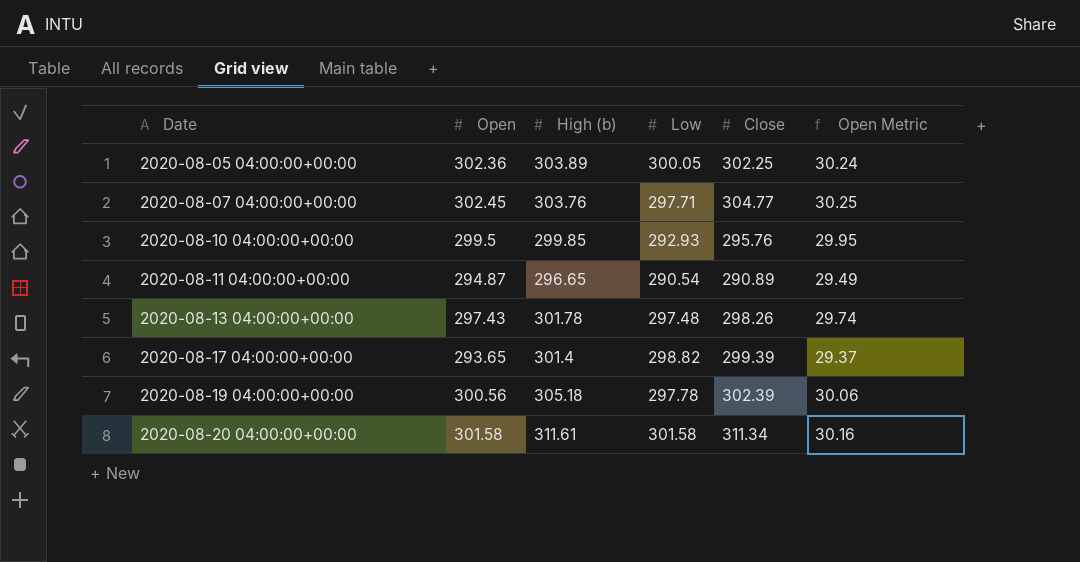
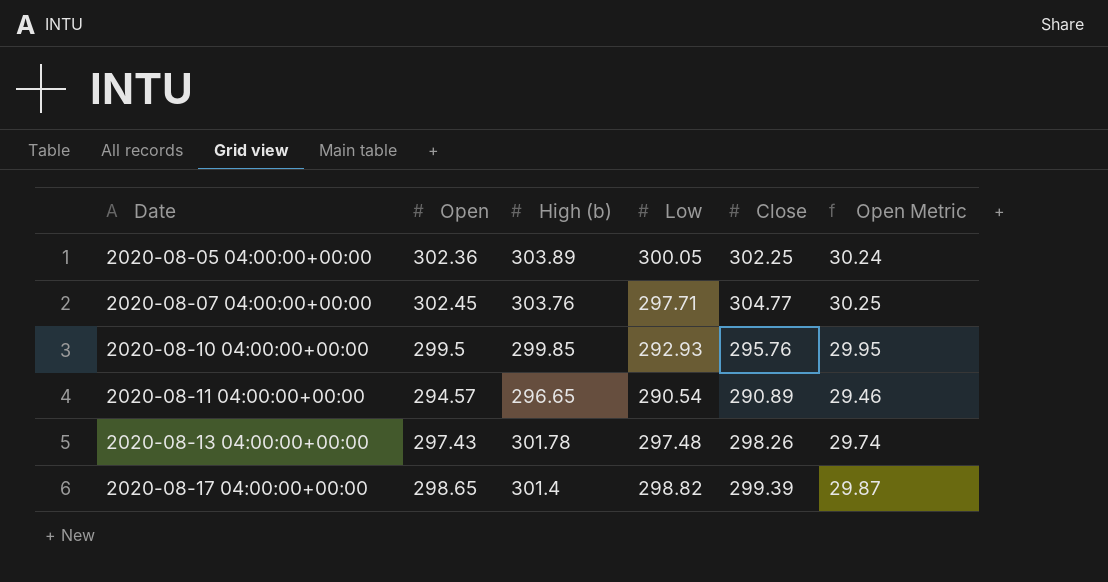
row 2020-08-19 04:00:00+00:00: 300.56 | 305.18 | 297.78 | 302.39 | 30.06 -> none
row 2020-08-20 04:00:00+00:00: 301.58 | 311.61 | 301.58 | 311.34 | 30.16 -> none
2020-08-11 04:00:00+00:00 | Open: 294.87 -> 294.57
2020-08-11 04:00:00+00:00 | Open Metric: 29.49 -> 29.46
2020-08-17 04:00:00+00:00 | Open: 293.65 -> 298.65
2020-08-17 04:00:00+00:00 | Open Metric: 29.37 -> 29.87

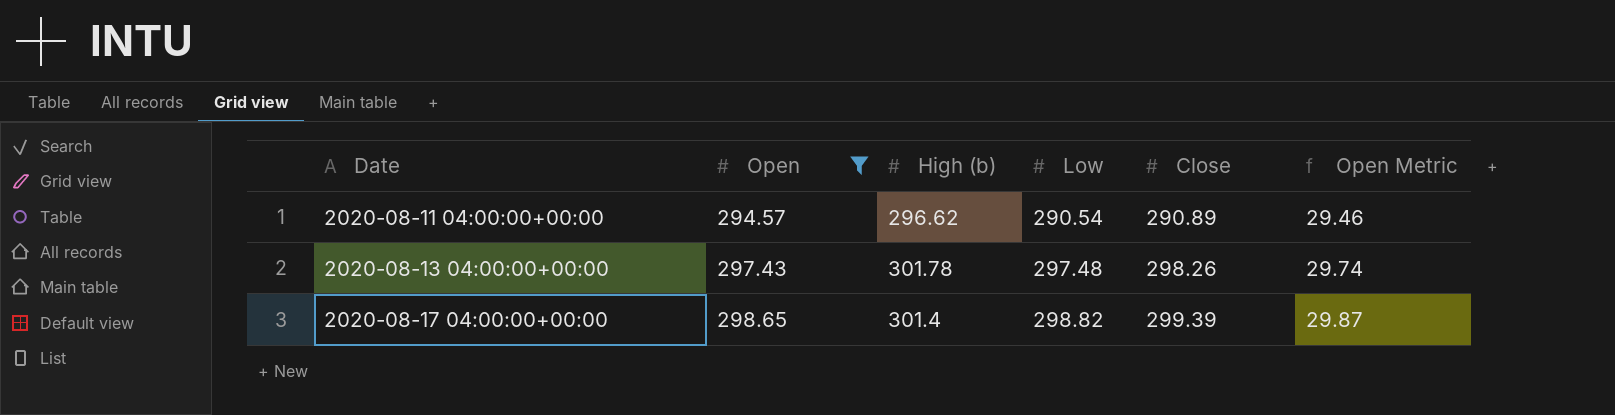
filter: none -> Open <= 298.65
2020-08-11 04:00:00+00:00 | High (b): 296.65 -> 296.62

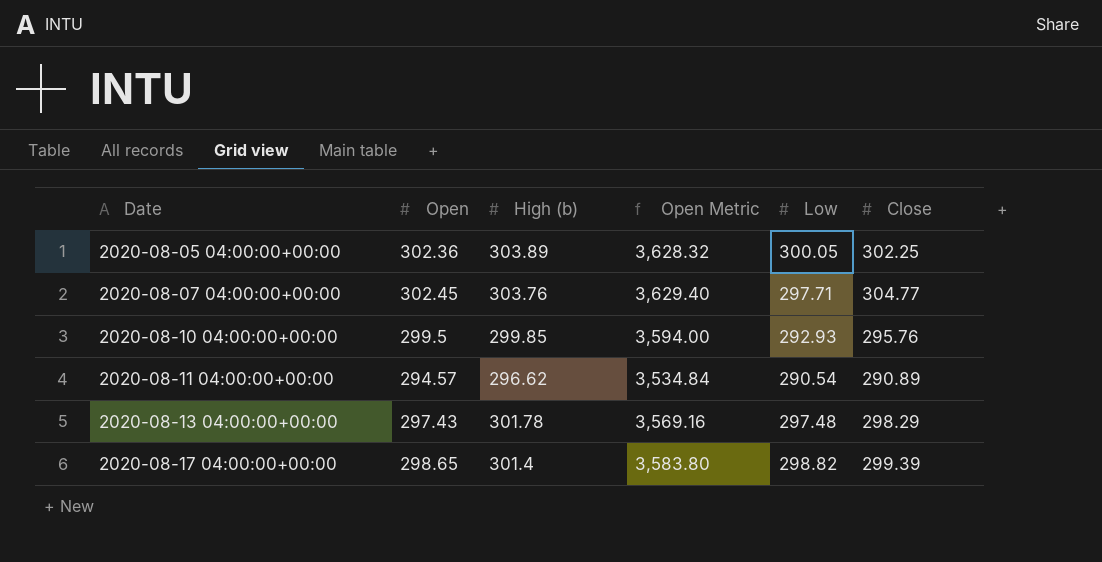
filter: Open <= 298.65 -> none
column Open Metric | formula: [Open] * 0.1 -> [Open] * 12
column Open Metric | position: 6 -> 4
2020-08-13 04:00:00+00:00 | Close: 298.26 -> 298.29

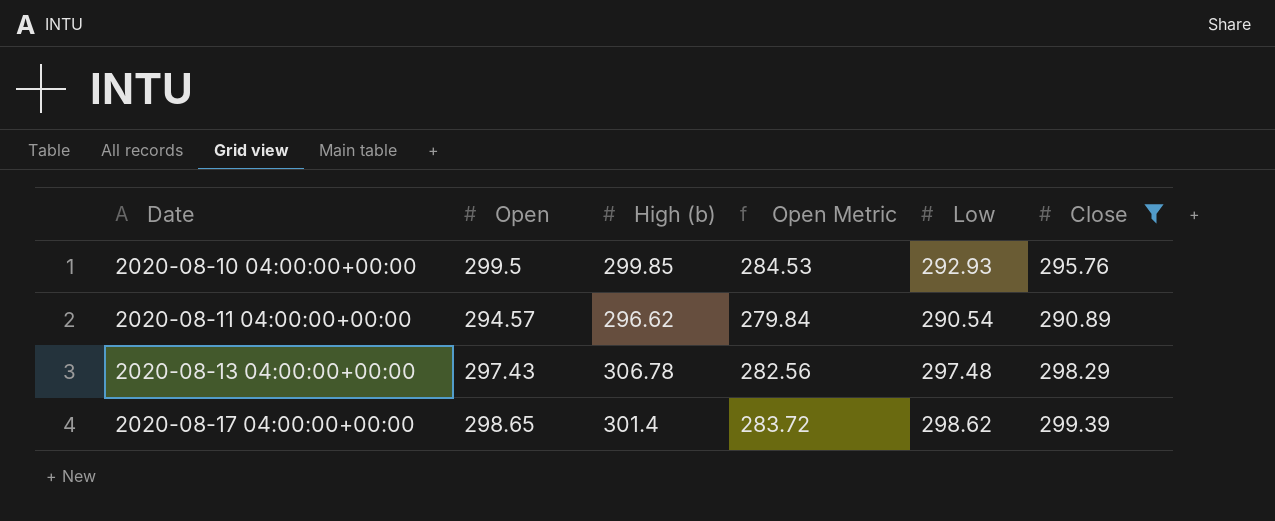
filter: none -> Close <= 299.39
column Open Metric | formula: [Open] * 12 -> [Open] * 0.95
2020-08-13 04:00:00+00:00 | High (b): 301.78 -> 306.78
2020-08-17 04:00:00+00:00 | Low: 298.82 -> 298.62

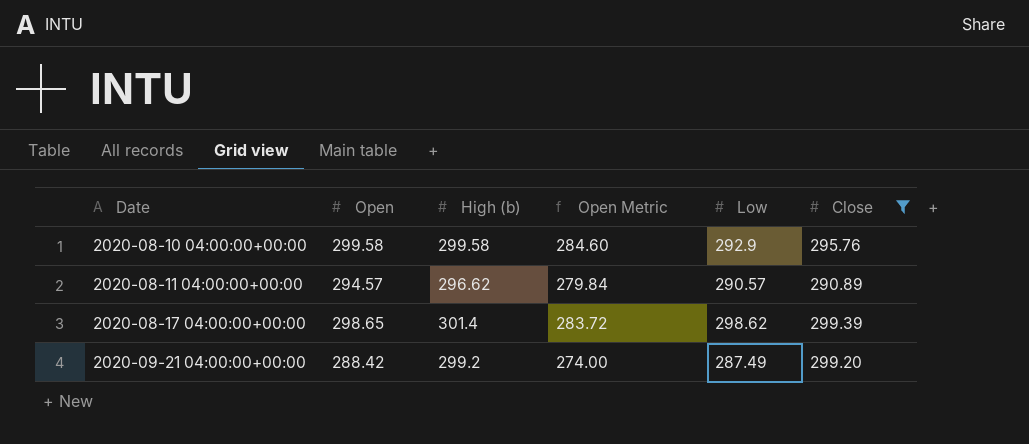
row 2020-08-13 04:00:00+00:00: 297.43 | 306.78 | 282.56 | 297.48 | 298.29 -> none
2020-08-10 04:00:00+00:00 | Open: 299.5 -> 299.58
2020-08-10 04:00:00+00:00 | High (b): 299.85 -> 299.58
2020-08-10 04:00:00+00:00 | Open Metric: 284.53 -> 284.60
2020-08-10 04:00:00+00:00 | Low: 292.93 -> 292.9
2020-08-11 04:00:00+00:00 | Low: 290.54 -> 290.57
row 2020-09-21 04:00:00+00:00: none -> 288.42 | 299.2 | 274.00 | 287.49 | 299.20

